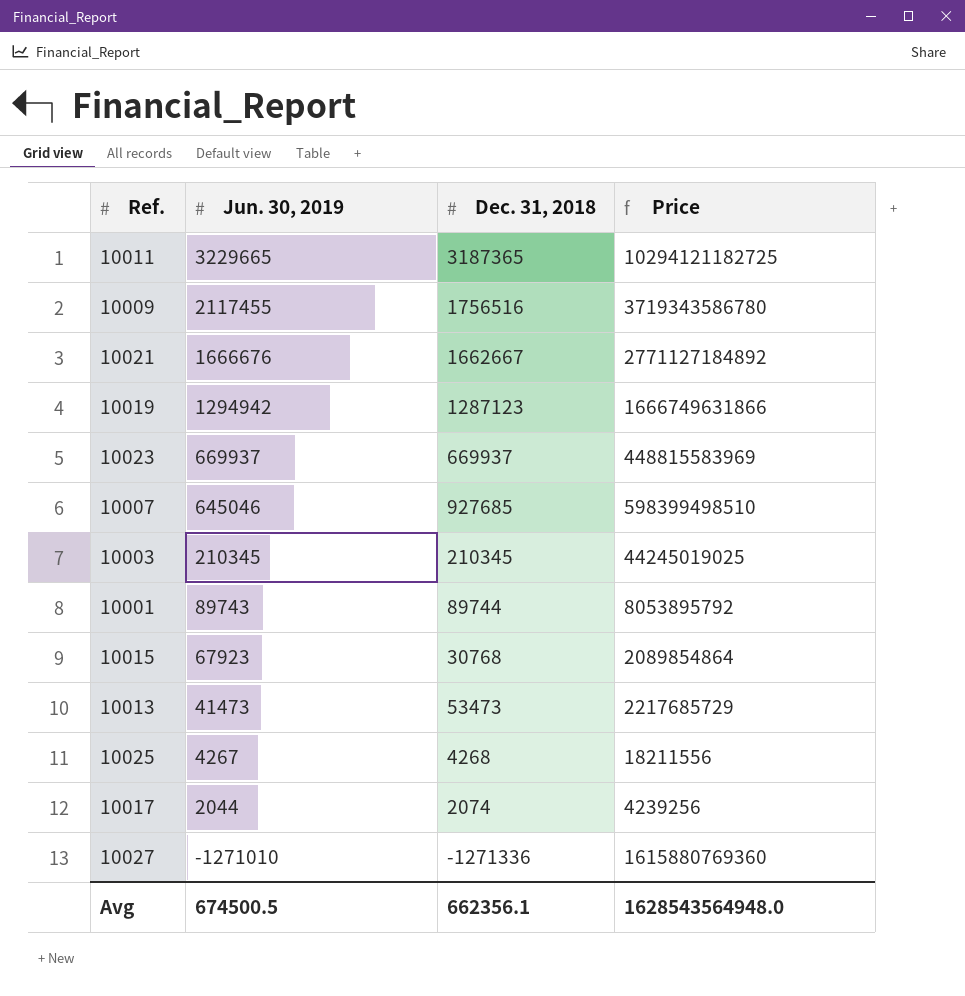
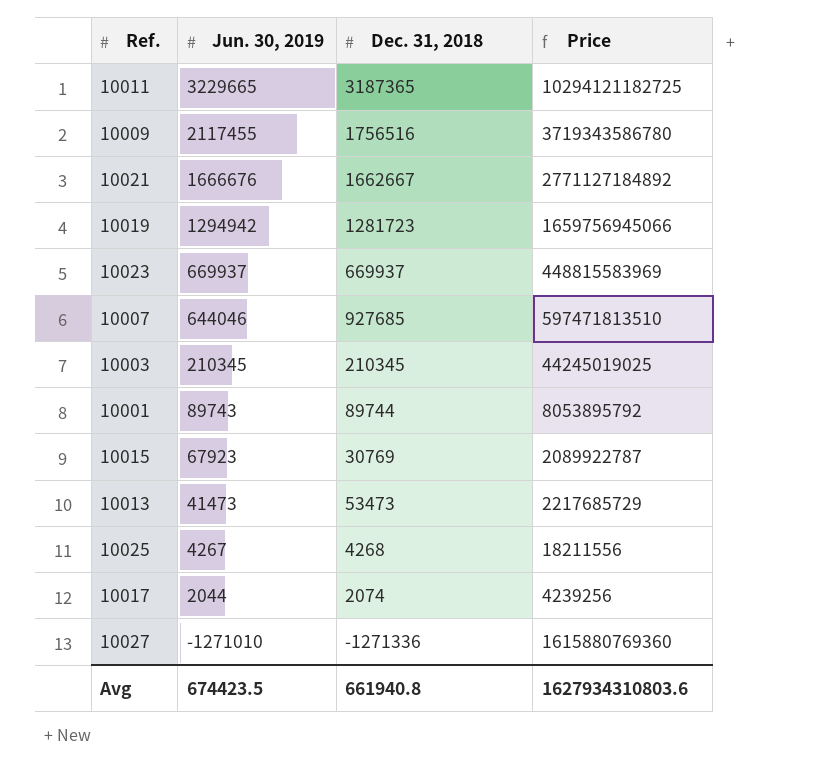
10019 | Dec. 31, 2018: 1287123 -> 1281723
10019 | Price: 1666749631866 -> 1659756945066
10007 | Jun. 30, 2019: 645046 -> 644046
10007 | Price: 598399498510 -> 597471813510
10015 | Dec. 31, 2018: 30768 -> 30769
10015 | Price: 2089854864 -> 2089922787
Avg | Jun. 30, 2019: 674500.5 -> 674423.5
Avg | Dec. 31, 2018: 662356.1 -> 661940.8
Avg | Price: 1628543564948.0 -> 1627934310803.6

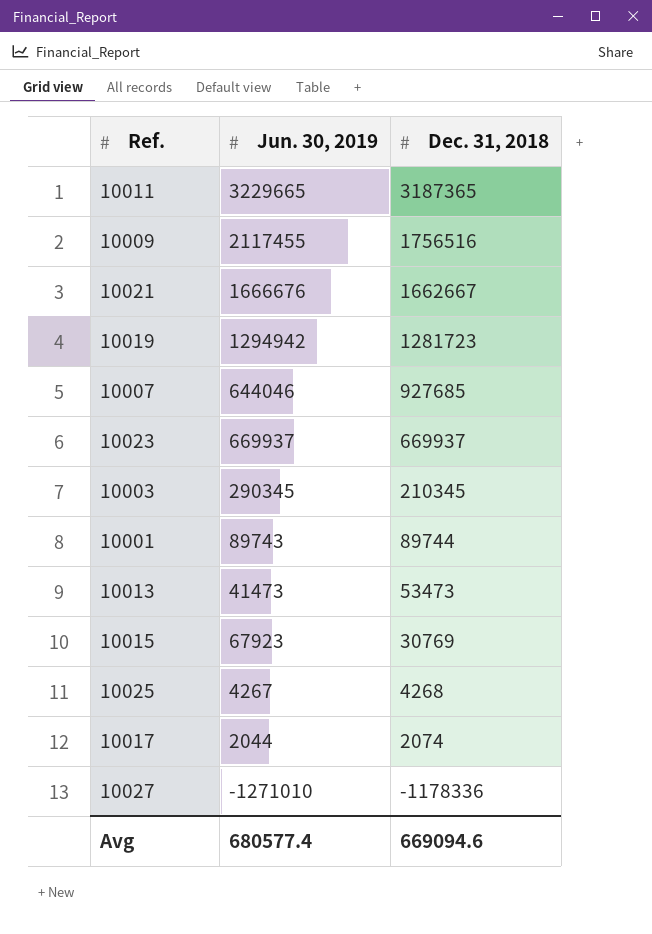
row order: Jun. 30, 2019 descending -> Dec. 31, 2018 descending
column Price | formula: [Jun. 30, 2019] * [Dec. 31, 2018] -> none
10003 | Jun. 30, 2019: 210345 -> 290345
10027 | Dec. 31, 2018: -1271336 -> -1178336
Avg | Jun. 30, 2019: 674423.5 -> 680577.4
Avg | Dec. 31, 2018: 661940.8 -> 669094.6

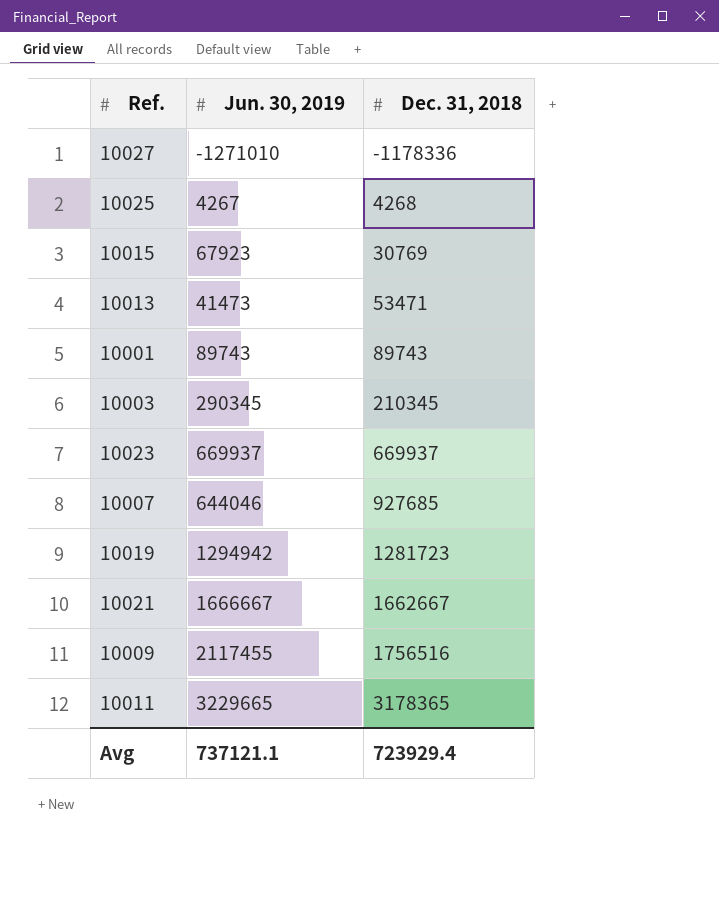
row order: Dec. 31, 2018 descending -> Dec. 31, 2018 ascending
row 10017: 2044 | 2074 -> none
10013 | Dec. 31, 2018: 53473 -> 53471
10001 | Dec. 31, 2018: 89744 -> 89743
10021 | Jun. 30, 2019: 1666676 -> 1666667
10011 | Dec. 31, 2018: 3187365 -> 3178365
Avg | Jun. 30, 2019: 680577.4 -> 737121.1
Avg | Dec. 31, 2018: 669094.6 -> 723929.4

